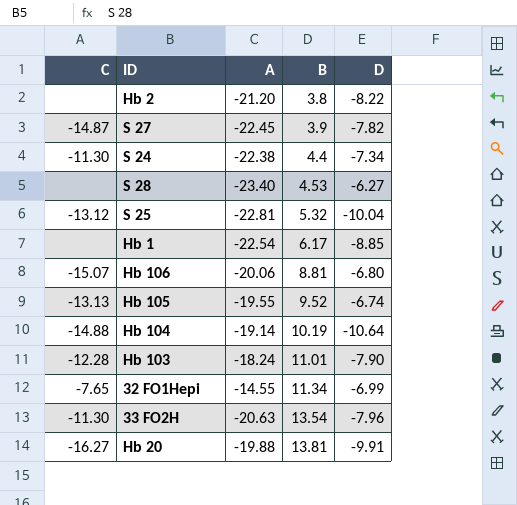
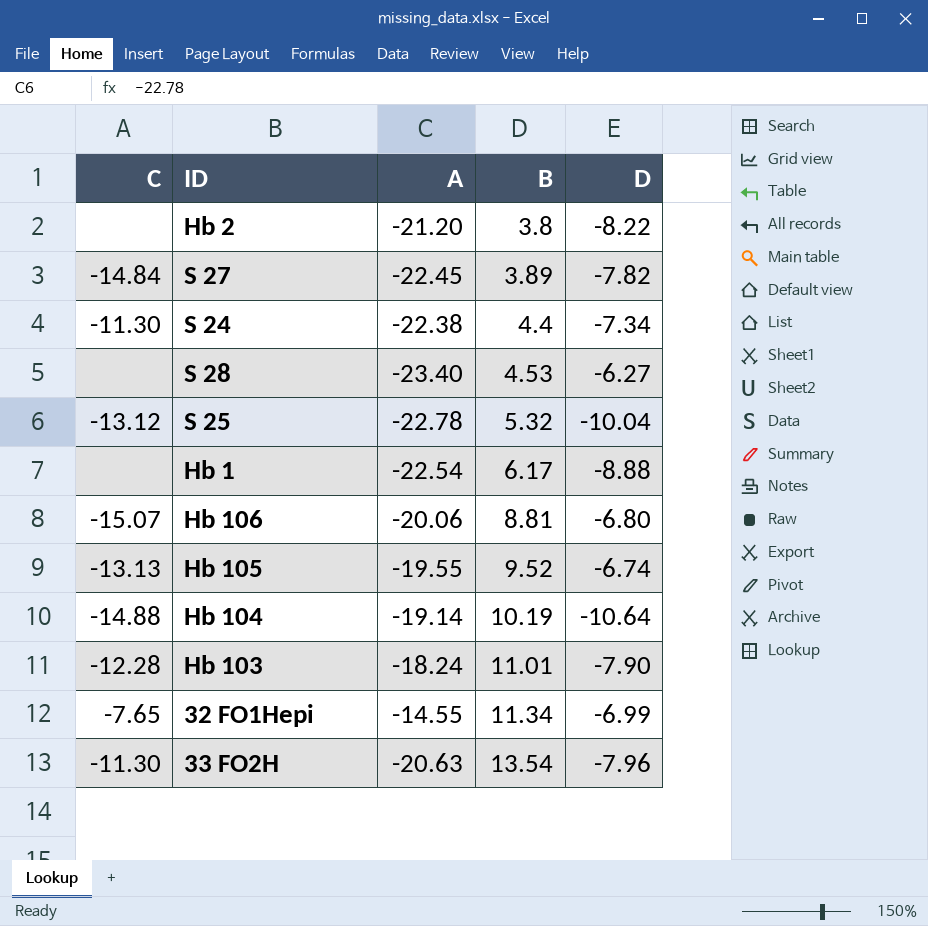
row Hb 20: -16.27 | -19.88 | 13.81 | -9.91 -> none
S 27 | C: -14.87 -> -14.84
S 27 | B: 3.9 -> 3.89
S 25 | A: -22.81 -> -22.78
Hb 1 | D: -8.85 -> -8.88

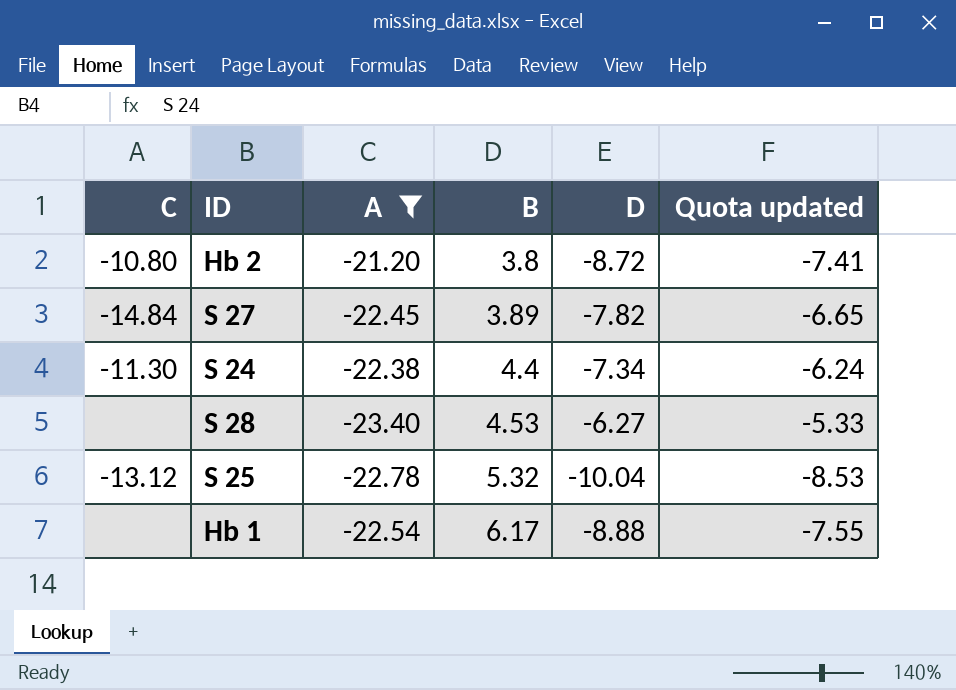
filter: none -> A <= -21.20
column Quota updated | formula: none -> [D] * 0.85
Hb 2 | C: none -> -10.80
Hb 2 | D: -8.22 -> -8.72

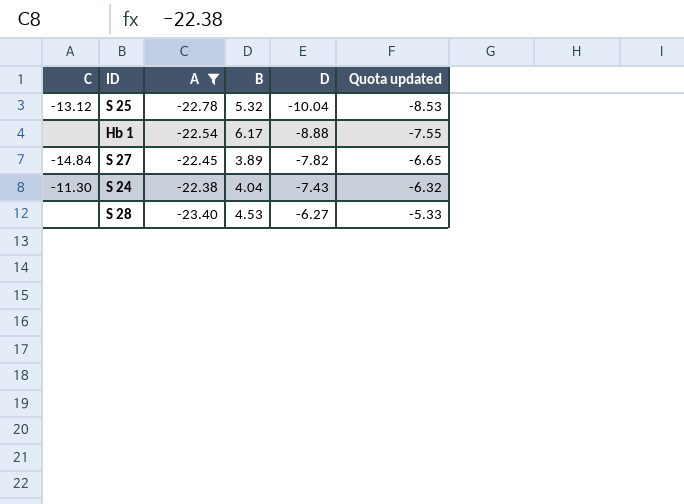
row order: B ascending -> D ascending
row Hb 2: -10.80 | -21.20 | 3.8 | -8.72 | -7.41 -> none
S 24 | B: 4.4 -> 4.04
S 24 | D: -7.34 -> -7.43
S 24 | Quota updated: -6.24 -> -6.32

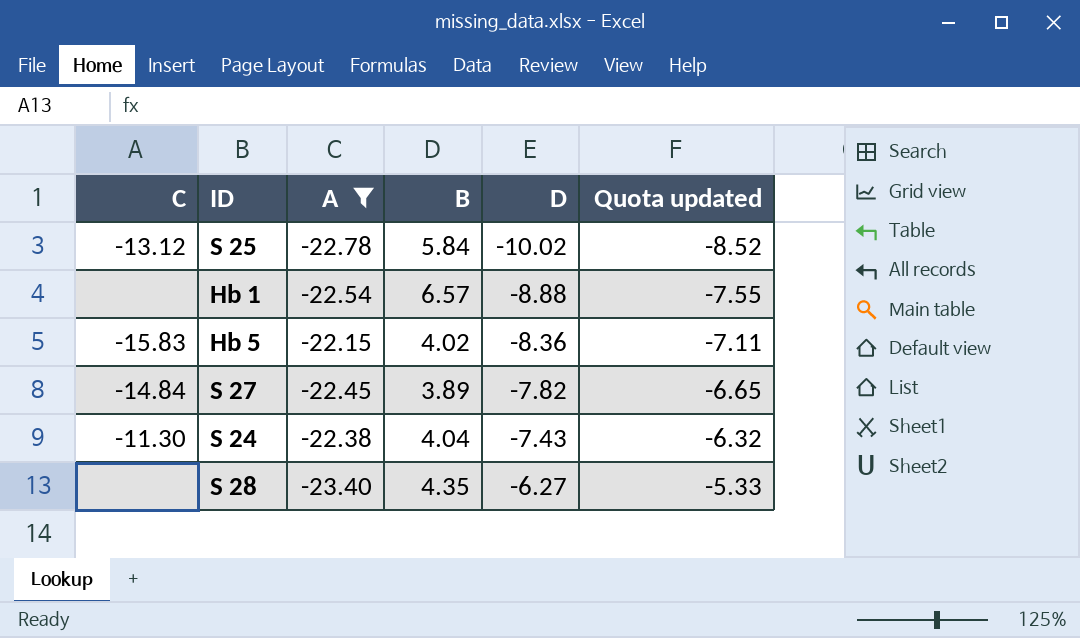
S 25 | B: 5.32 -> 5.84
S 25 | D: -10.04 -> -10.02
S 25 | Quota updated: -8.53 -> -8.52
Hb 1 | B: 6.17 -> 6.57
row Hb 5: none -> -15.83 | -22.15 | 4.02 | -8.36 | -7.11
S 28 | B: 4.53 -> 4.35

